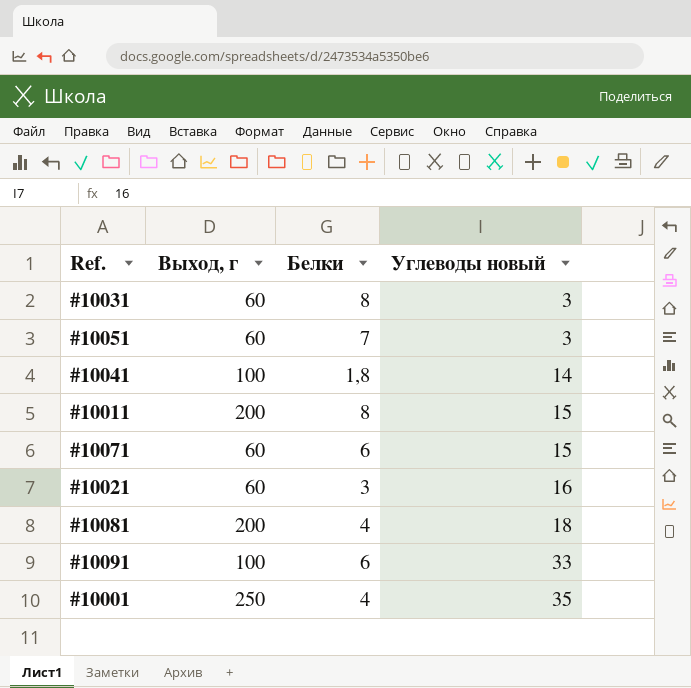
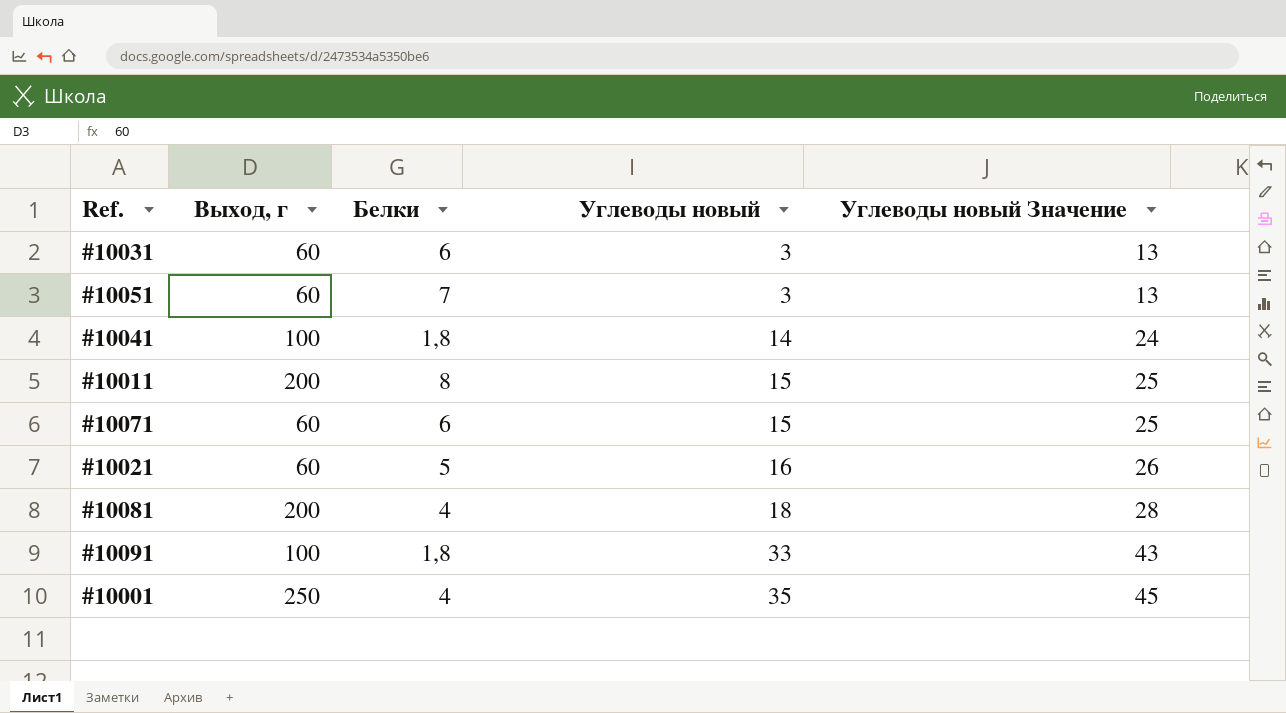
column Углеводы новый Значение | formula: none -> [Углеводы новый] + 10
#10031 | Белки: 8 -> 6
#10021 | Белки: 3 -> 5
#10091 | Белки: 6 -> 1,8

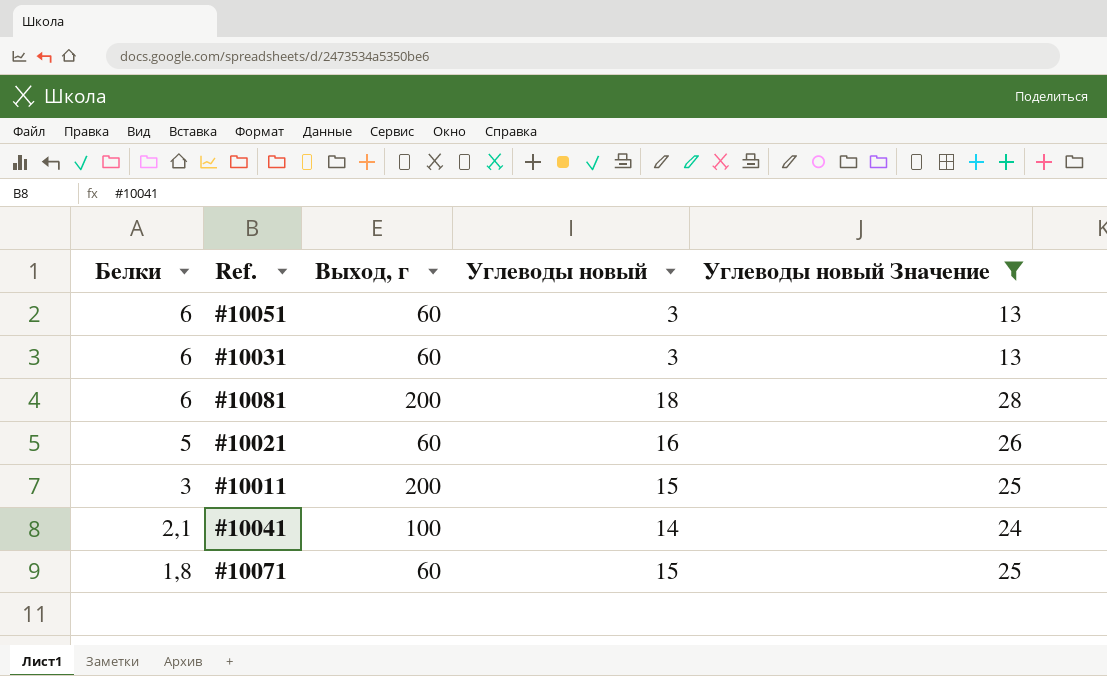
filter: none -> Углеводы новый Значение <= 28
row order: Углеводы новый ascending -> Белки descending
column Белки | position: 3 -> 1
#10051 | Белки: 7 -> 6
#10081 | Белки: 4 -> 6
#10011 | Белки: 8 -> 3
#10041 | Белки: 1,8 -> 2,1
#10071 | Белки: 6 -> 1,8

